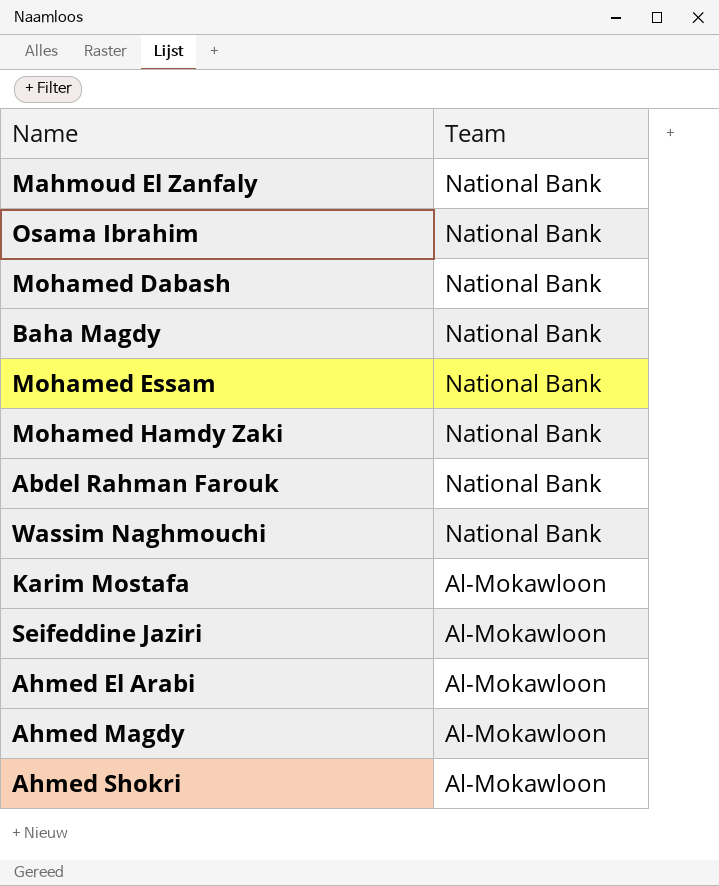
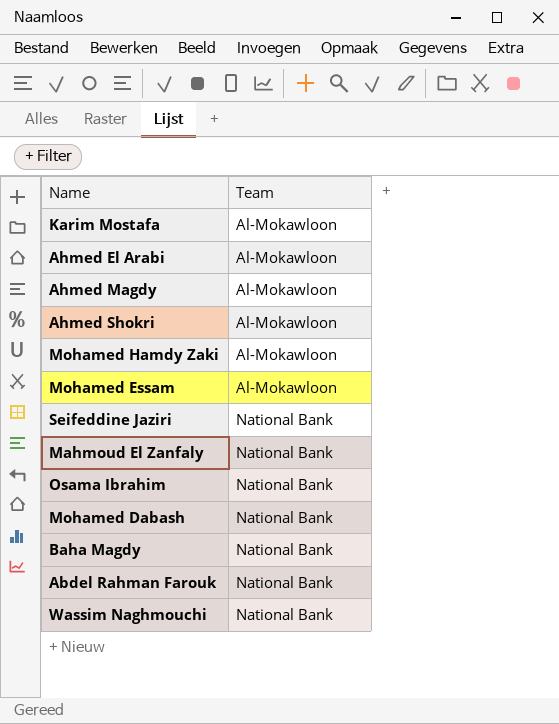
row order: Team descending -> Team ascending
Mohamed Hamdy Zaki | Team: National Bank -> Al-Mokawloon
Mohamed Essam | Team: National Bank -> Al-Mokawloon
Seifeddine Jaziri | Team: Al-Mokawloon -> National Bank

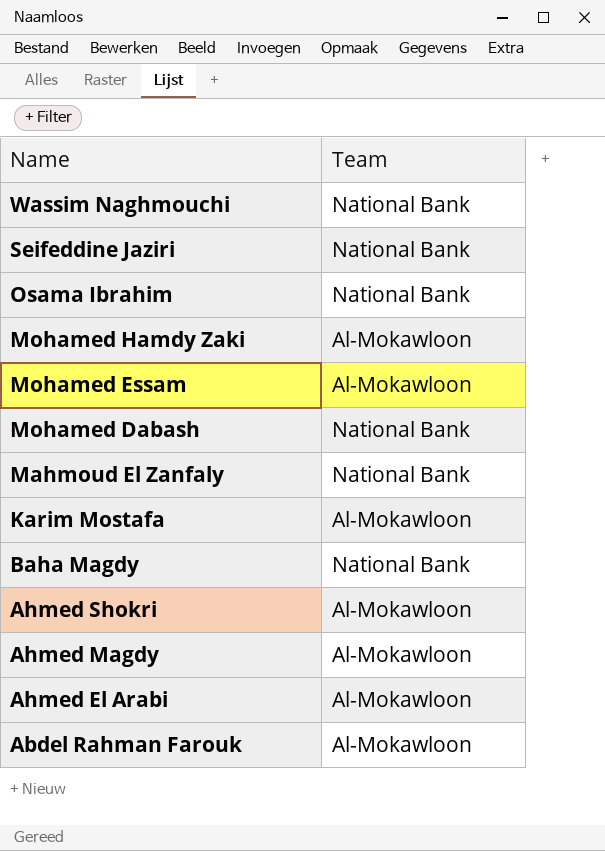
row order: Team ascending -> Name descending
Abdel Rahman Farouk | Team: National Bank -> Al-Mokawloon

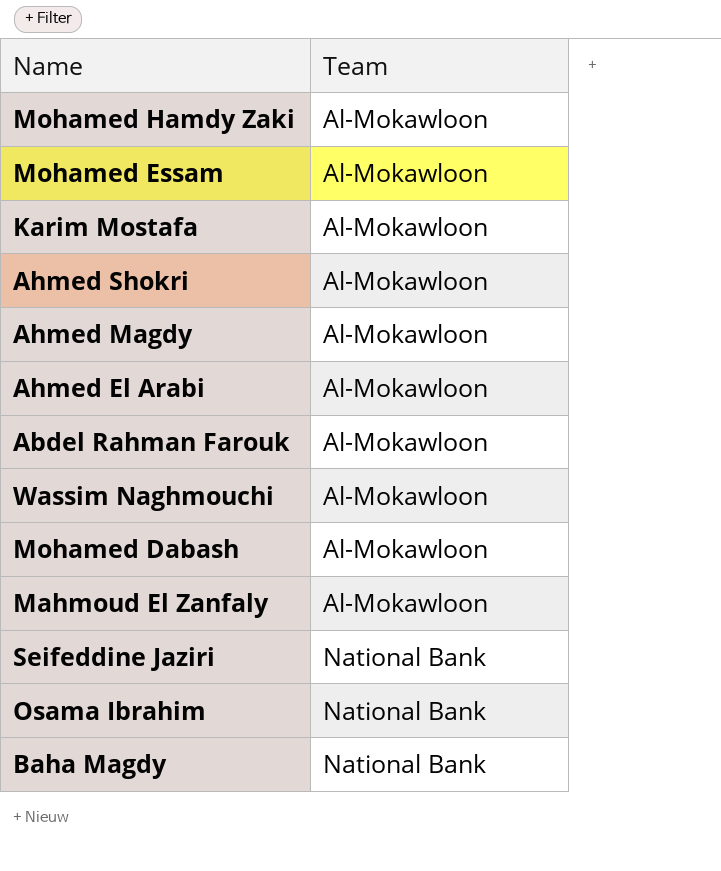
row order: Name descending -> Team ascending
Wassim Naghmouchi | Team: National Bank -> Al-Mokawloon
Mohamed Dabash | Team: National Bank -> Al-Mokawloon
Mahmoud El Zanfaly | Team: National Bank -> Al-Mokawloon

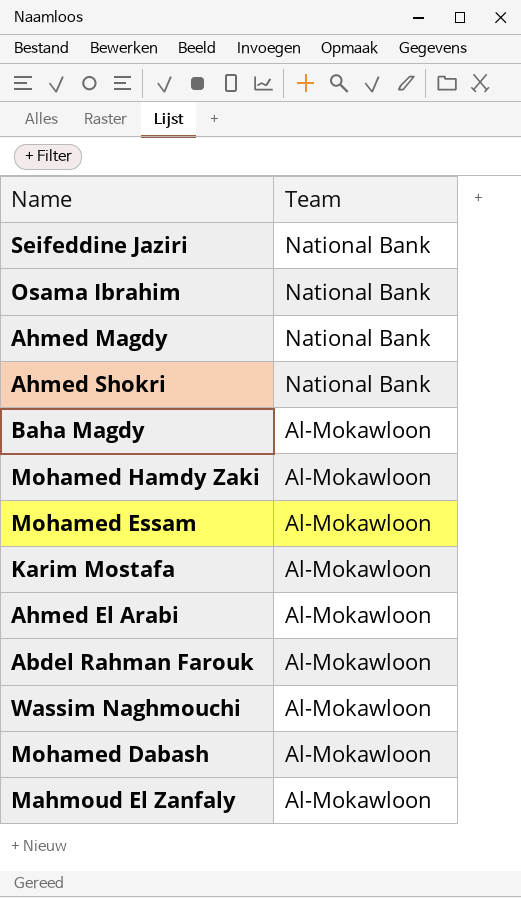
row order: Team ascending -> Team descending
Ahmed Magdy | Team: Al-Mokawloon -> National Bank
Ahmed Shokri | Team: Al-Mokawloon -> National Bank
Baha Magdy | Team: National Bank -> Al-Mokawloon

